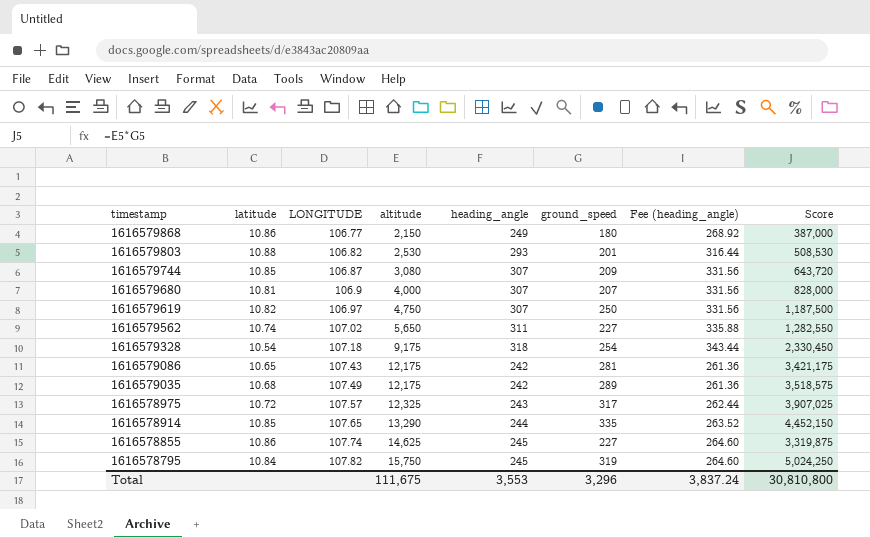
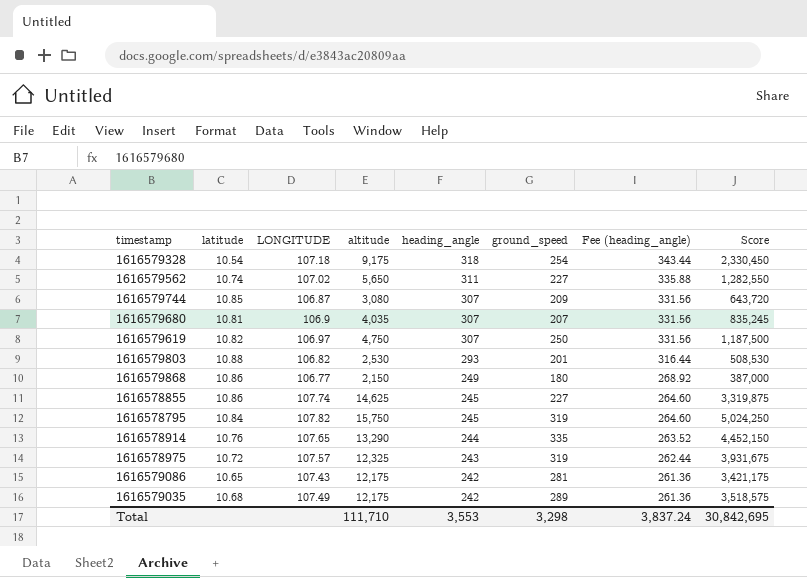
row order: timestamp descending -> heading_angle descending
1616579680 | altitude: 4,000 -> 4,035
1616579680 | Score: 828,000 -> 835,245
1616578914 | latitude: 10.85 -> 10.76
1616578975 | ground_speed: 317 -> 319
1616578975 | Score: 3,907,025 -> 3,931,675
Total | altitude: 111,675 -> 111,710
Total | ground_speed: 3,296 -> 3,298
Total | Score: 30,810,800 -> 30,842,695

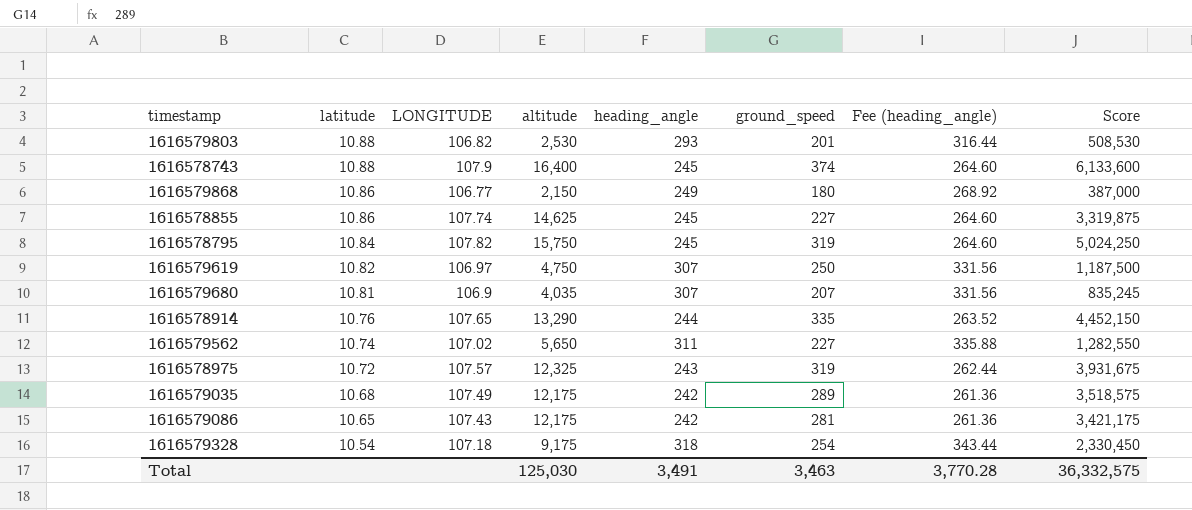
row order: heading_angle descending -> latitude descending
row 1616579744: 10.85 | 106.87 | 3,080 | 307 | 209 | 331.56 | 643,720 -> none
row 1616578743: none -> 10.88 | 107.9 | 16,400 | 245 | 374 | 264.60 | 6,133,600
Total | altitude: 111,710 -> 125,030
Total | heading_angle: 3,553 -> 3,491
Total | ground_speed: 3,298 -> 3,463
Total | Fee (heading_angle): 3,837.24 -> 3,770.28
Total | Score: 30,842,695 -> 36,332,575

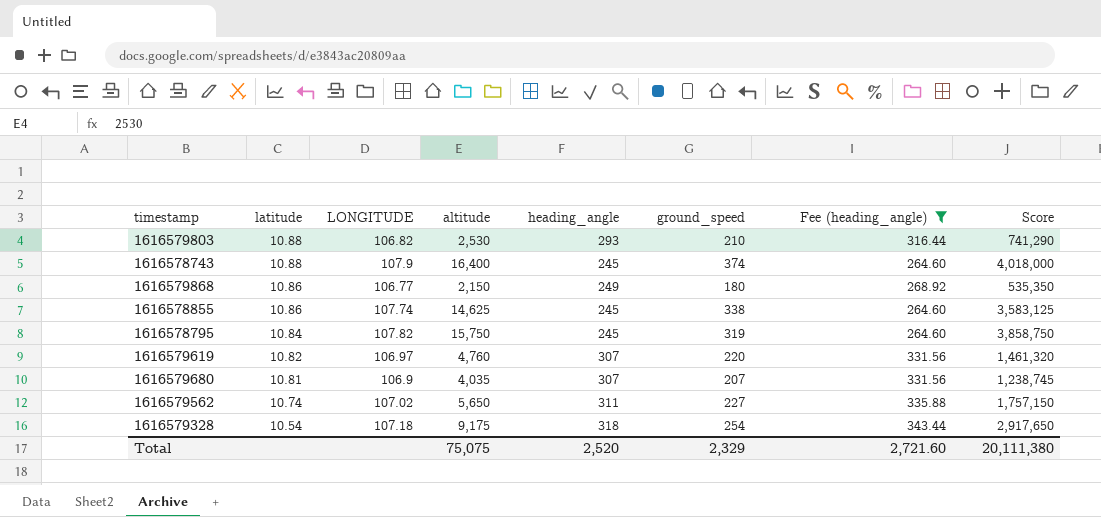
filter: none -> Fee (heading_angle) >= 264.60
column Score | formula: [altitude] * [ground_speed] -> [altitude] * [heading_angle]
1616579803 | ground_speed: 201 -> 210
1616578855 | ground_speed: 227 -> 338
1616579619 | altitude: 4,750 -> 4,760
1616579619 | ground_speed: 250 -> 220
Total | altitude: 125,030 -> 75,075
Total | heading_angle: 3,491 -> 2,520
Total | ground_speed: 3,463 -> 2,329
Total | Fee (heading_angle): 3,770.28 -> 2,721.60
Total | Score: 36,332,575 -> 20,111,380

